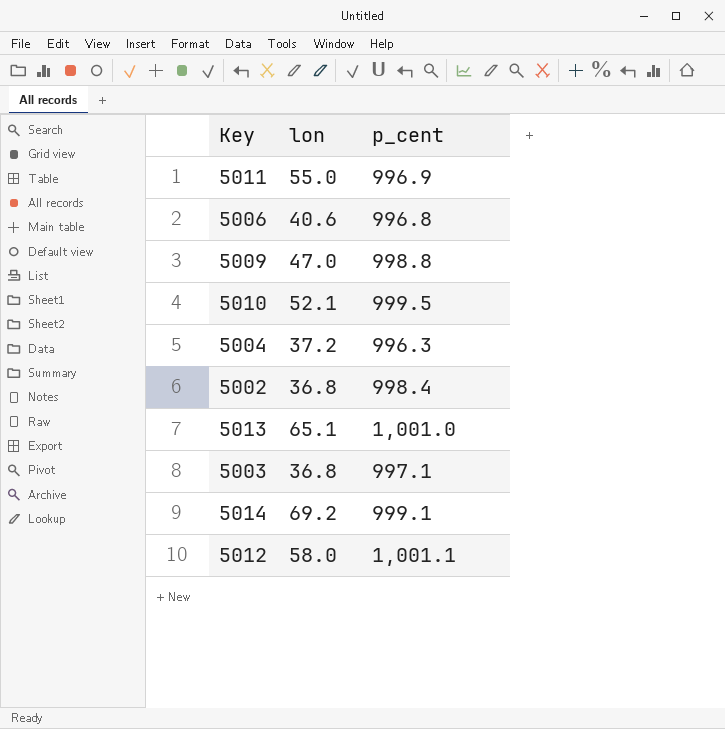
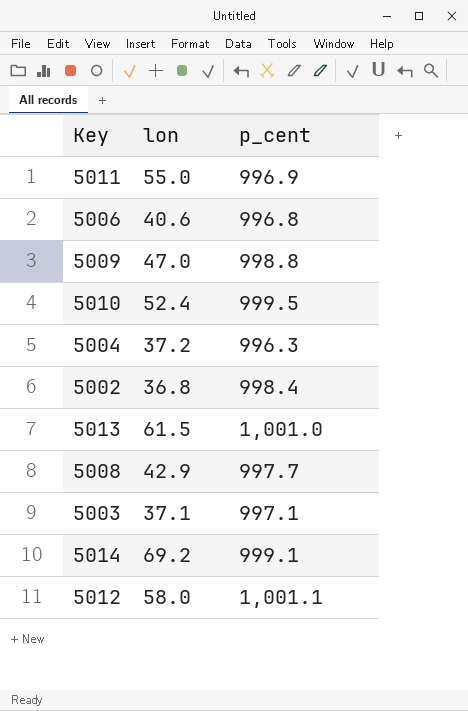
5010 | lon: 52.1 -> 52.4
5013 | lon: 65.1 -> 61.5
row 5008: none -> 42.9 | 997.7
5003 | lon: 36.8 -> 37.1

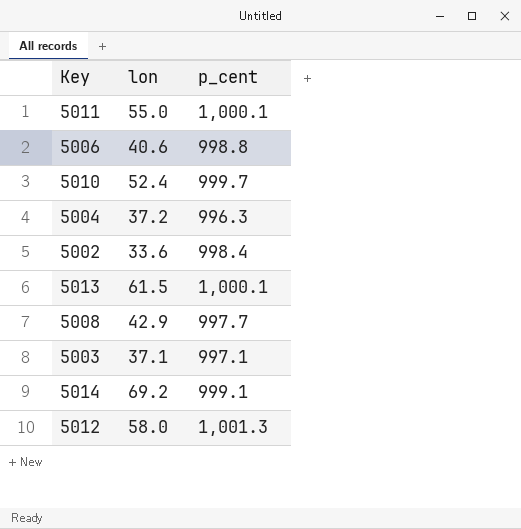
row 5009: 47.0 | 998.8 -> none
5011 | p_cent: 996.9 -> 1,000.1
5006 | p_cent: 996.8 -> 998.8
5010 | p_cent: 999.5 -> 999.7
5002 | lon: 36.8 -> 33.6
5013 | p_cent: 1,001.0 -> 1,000.1
5012 | p_cent: 1,001.1 -> 1,001.3

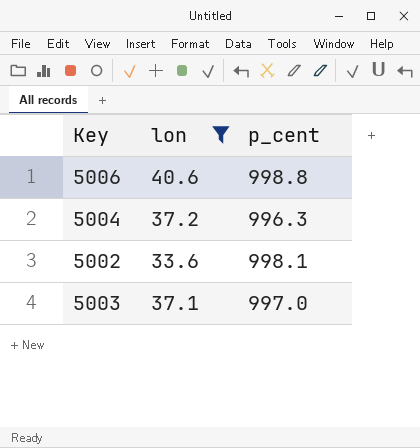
filter: none -> lon <= 40.6
5002 | p_cent: 998.4 -> 998.1
5003 | p_cent: 997.1 -> 997.0

